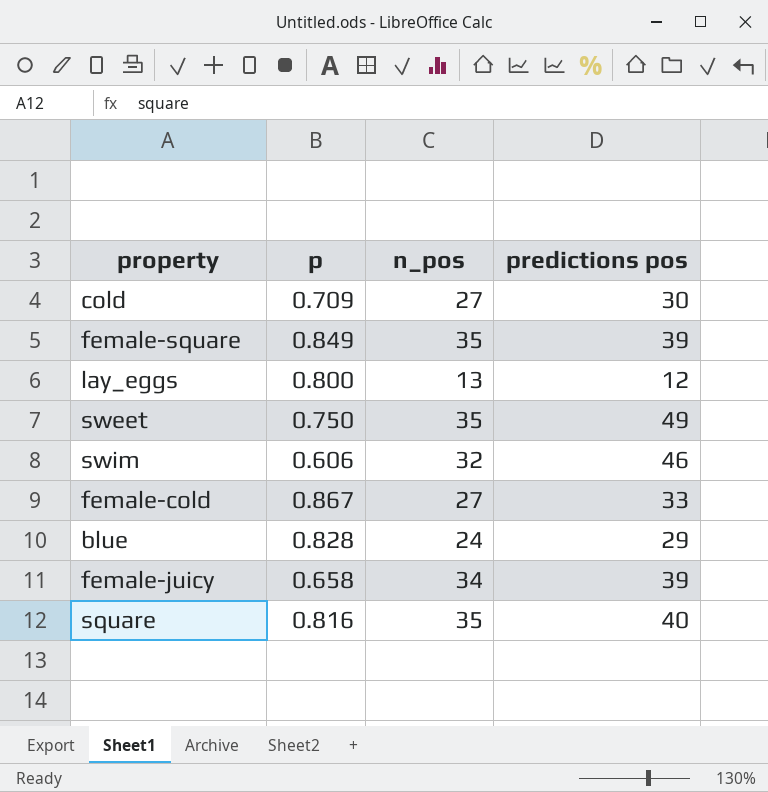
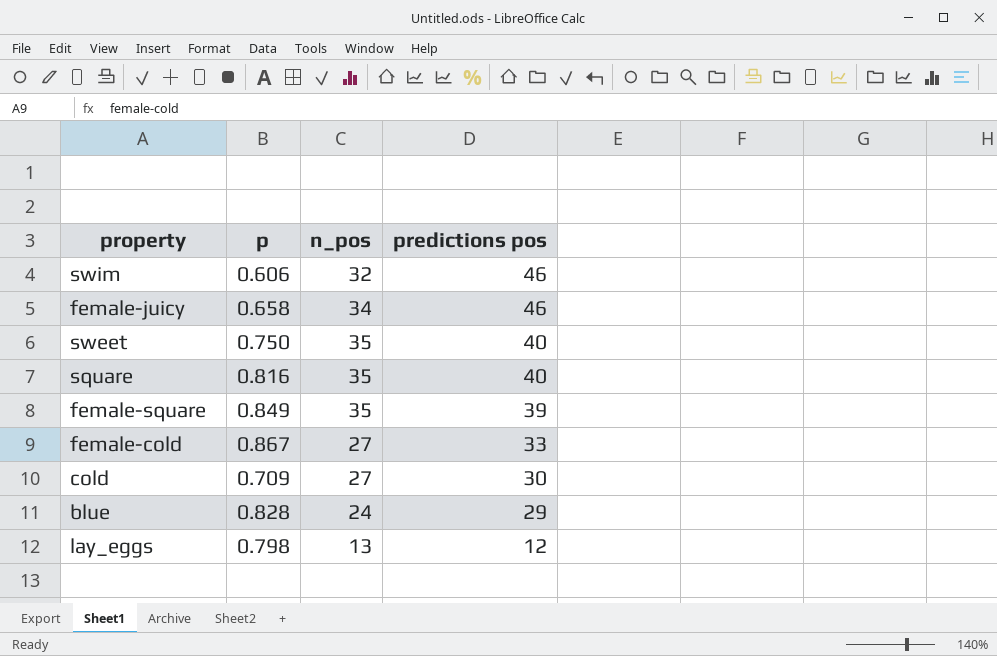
row order: none -> predictions pos descending
female-juicy | predictions pos: 39 -> 46
sweet | predictions pos: 49 -> 40
lay_eggs | p: 0.800 -> 0.798

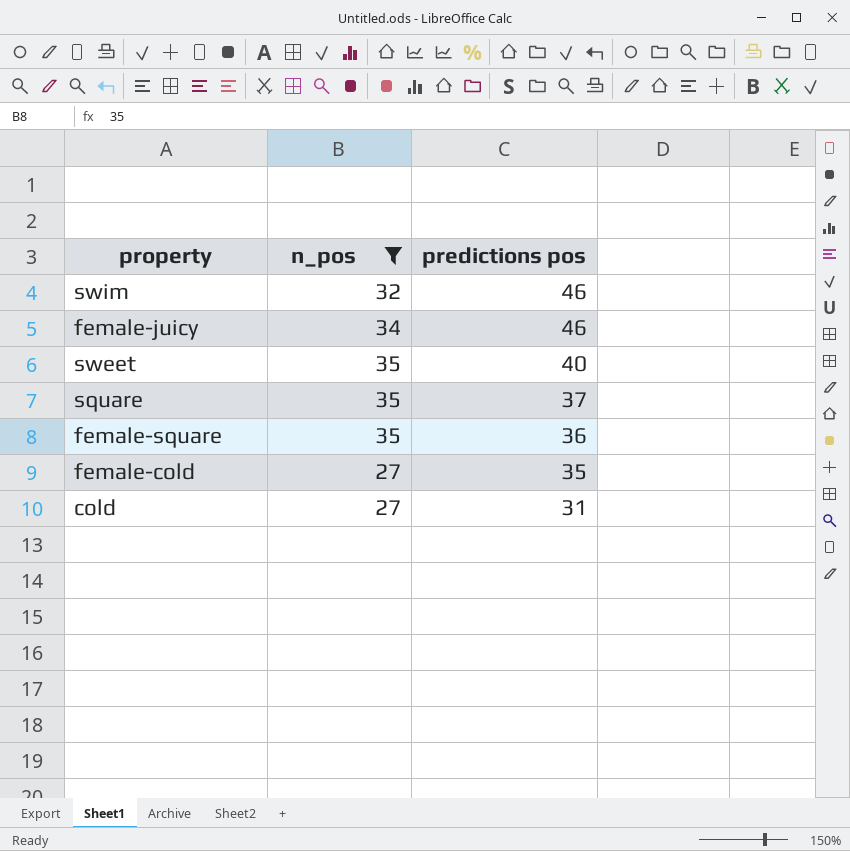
filter: none -> n_pos >= 27
column p | position: 2 -> none
square | predictions pos: 40 -> 37
female-square | predictions pos: 39 -> 36
female-cold | predictions pos: 33 -> 35
cold | predictions pos: 30 -> 31

